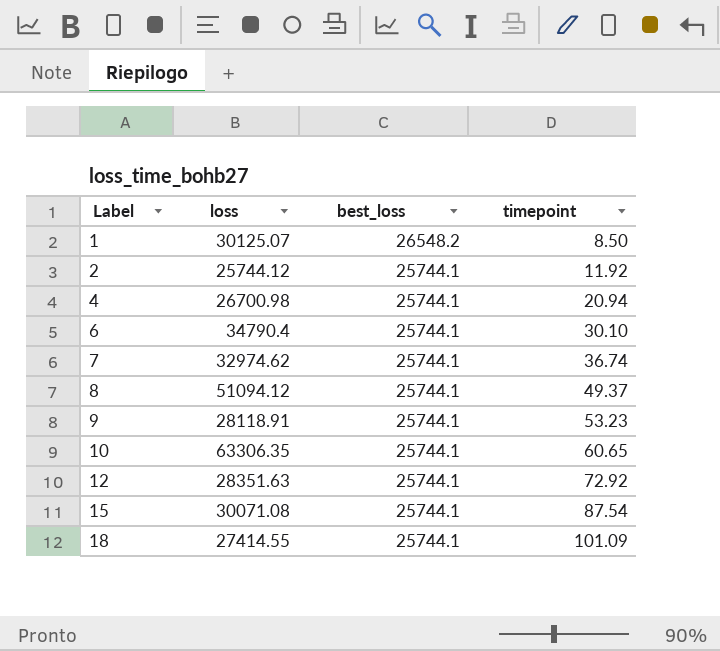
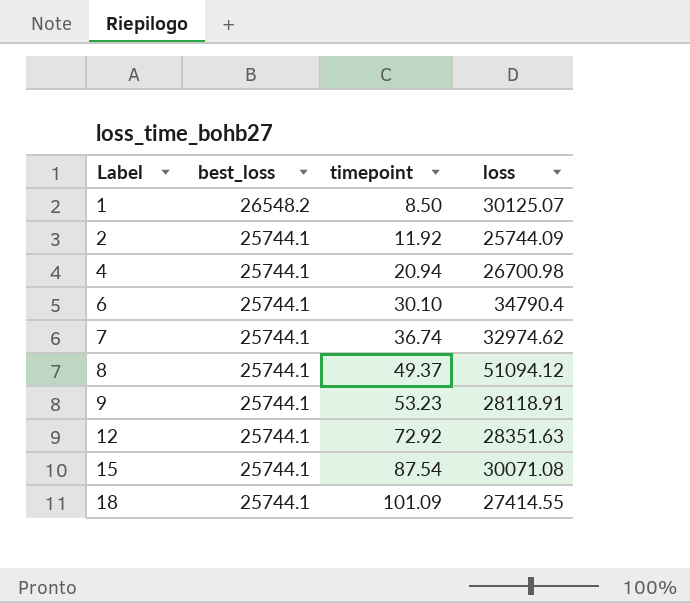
column loss | position: 2 -> 4
row 10: 63306.35 | 25744.1 | 60.65 -> none
2 | loss: 25744.12 -> 25744.09

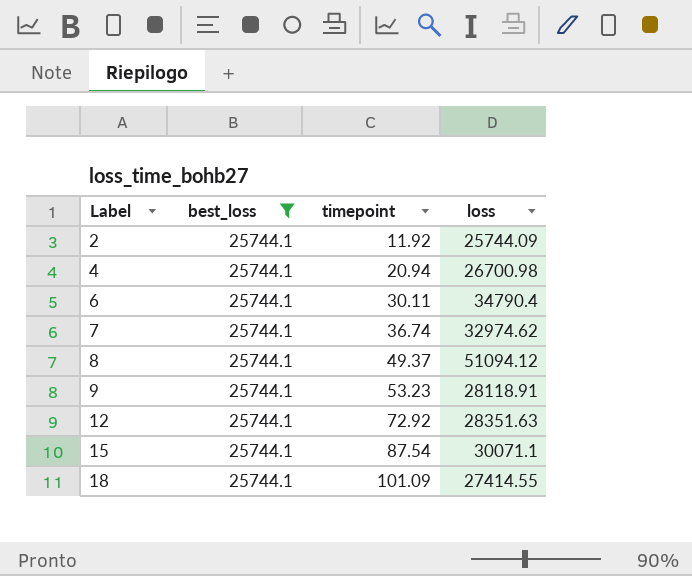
filter: none -> best_loss = 25744.1
6 | timepoint: 30.10 -> 30.11
15 | loss: 30071.08 -> 30071.1

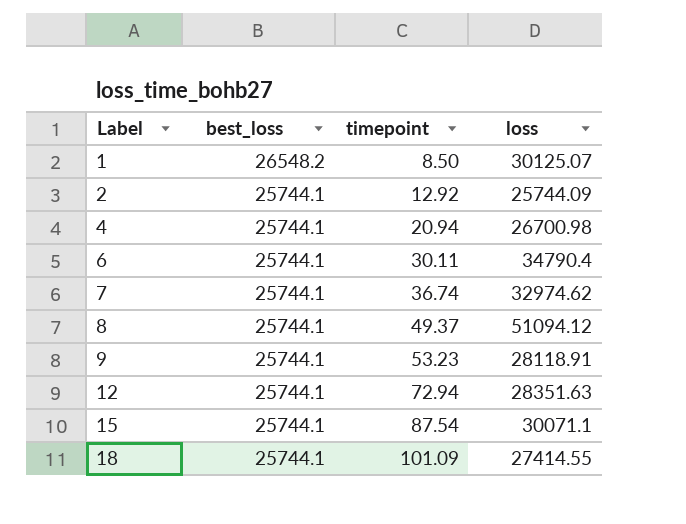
filter: best_loss = 25744.1 -> none
2 | timepoint: 11.92 -> 12.92
12 | timepoint: 72.92 -> 72.94

